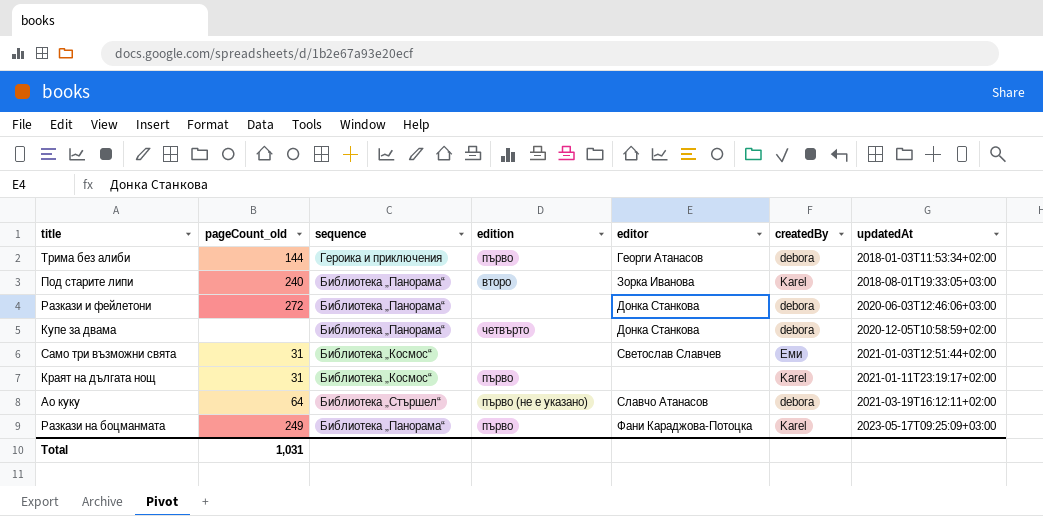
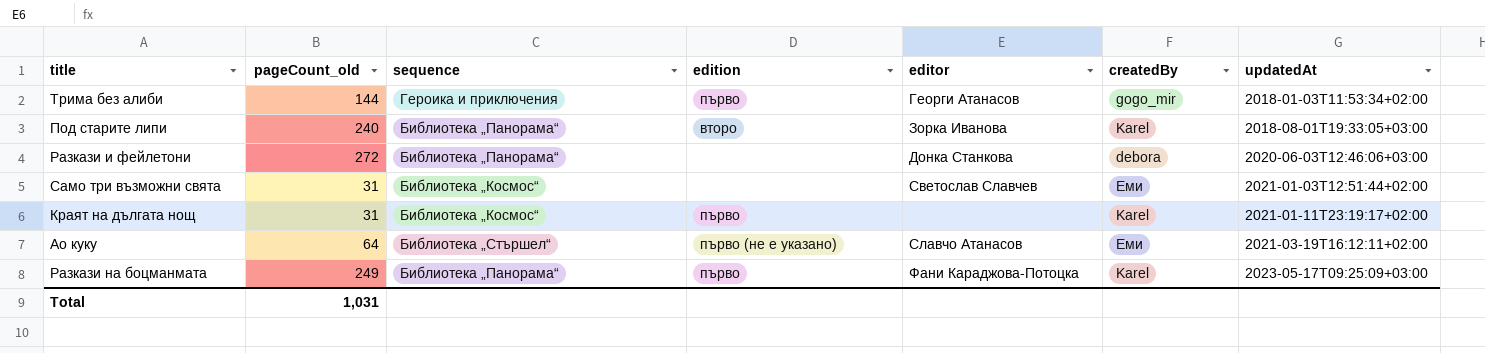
row Купе за двама: none | Библиотека „Панорама“ | четвърто | Донка Станкова | debora | 2020-12-05T10:58:59+02:00 -> none
Трима без алиби | createdBy: debora -> gogo_mir
Ао куку | createdBy: debora -> Еми

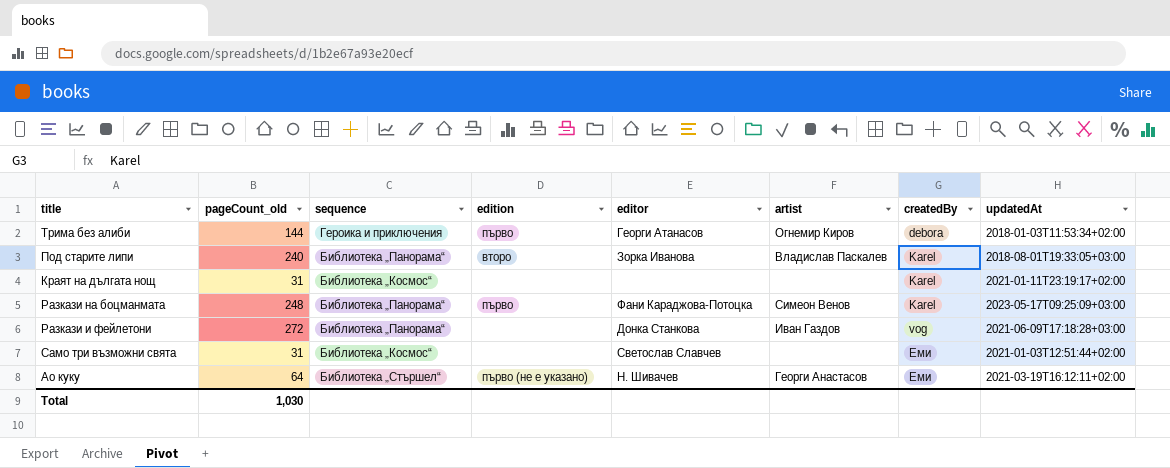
row order: updatedAt ascending -> createdBy ascending
column artist | position: none -> 6
Трима без алиби | createdBy: gogo_mir -> debora
Краят на дългата нощ | edition: първо -> none
Разкази на боцманмата | pageCount_old: 249 -> 248
Разкази и фейлетони | createdBy: debora -> vog
Разкази и фейлетони | updatedAt: 2020-06-03T12:46:06+03:00 -> 2021-06-09T17:18:28+03:00
Ао куку | editor: Славчо Атанасов -> Н. Шивачев
Total | pageCount_old: 1,031 -> 1,030

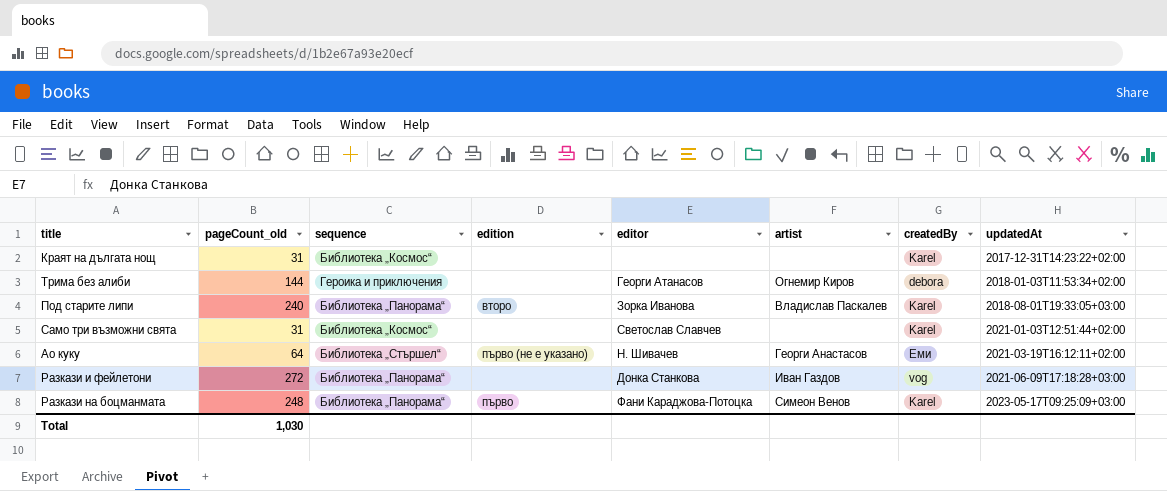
row order: createdBy ascending -> updatedAt ascending
Краят на дългата нощ | updatedAt: 2021-01-11T23:19:17+02:00 -> 2017-12-31T14:23:22+02:00
Трима без алиби | edition: първо -> none
Само три възможни свята | createdBy: Еми -> Karel

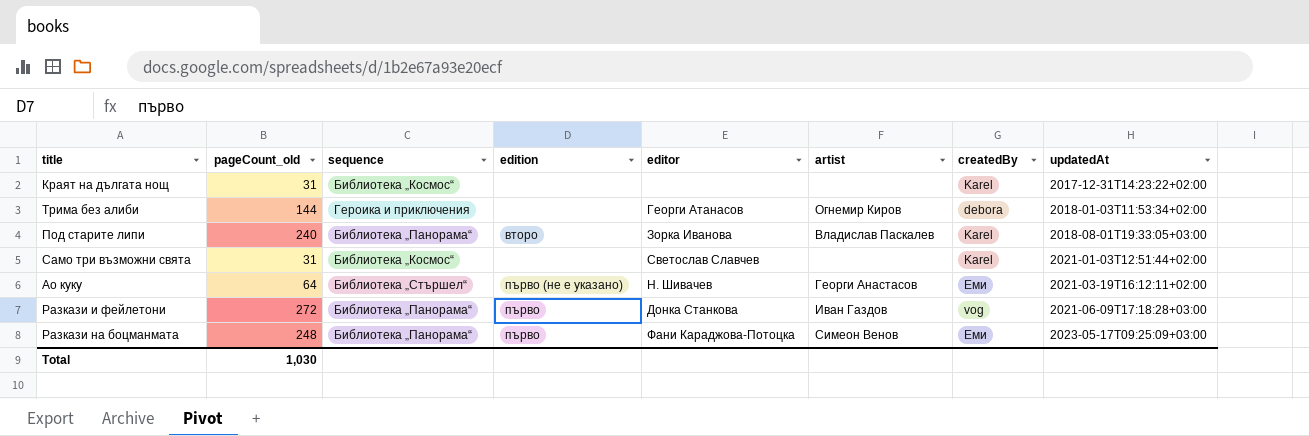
Разкази и фейлетони | edition: none -> първо
Разкази на боцманмата | createdBy: Karel -> Еми

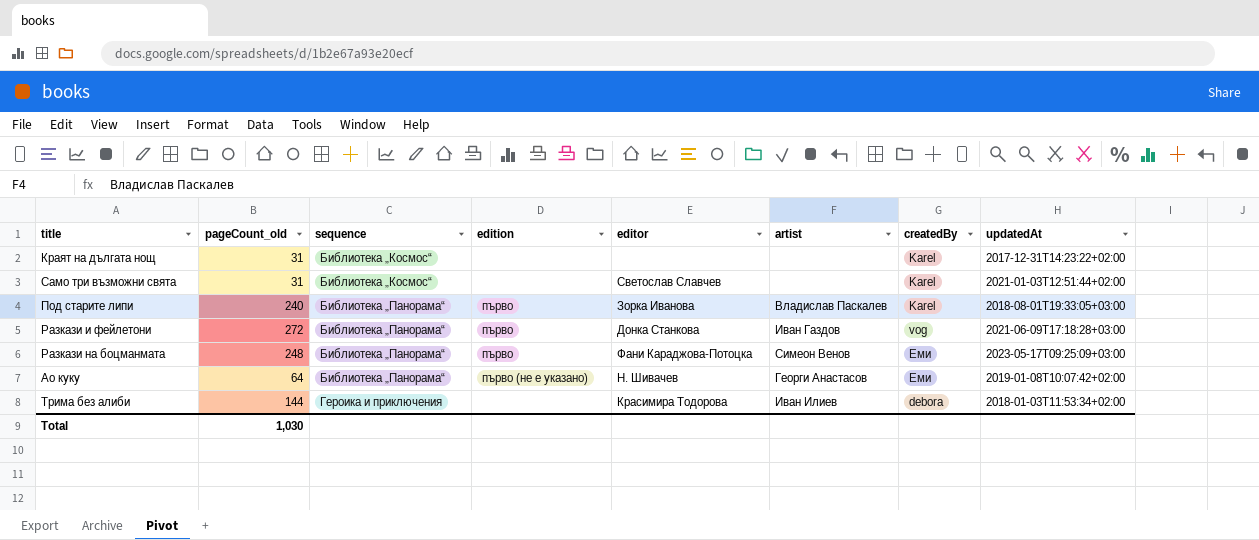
row order: updatedAt ascending -> sequence ascending
Под старите липи | edition: второ -> първо
Ао куку | sequence: Библиотека „Стършел“ -> Библиотека „Панорама“
Ао куку | updatedAt: 2021-03-19T16:12:11+02:00 -> 2019-01-08T10:07:42+02:00
Трима без алиби | editor: Георги Атанасов -> Красимира Тодорова
Трима без алиби | artist: Огнемир Киров -> Иван Илиев

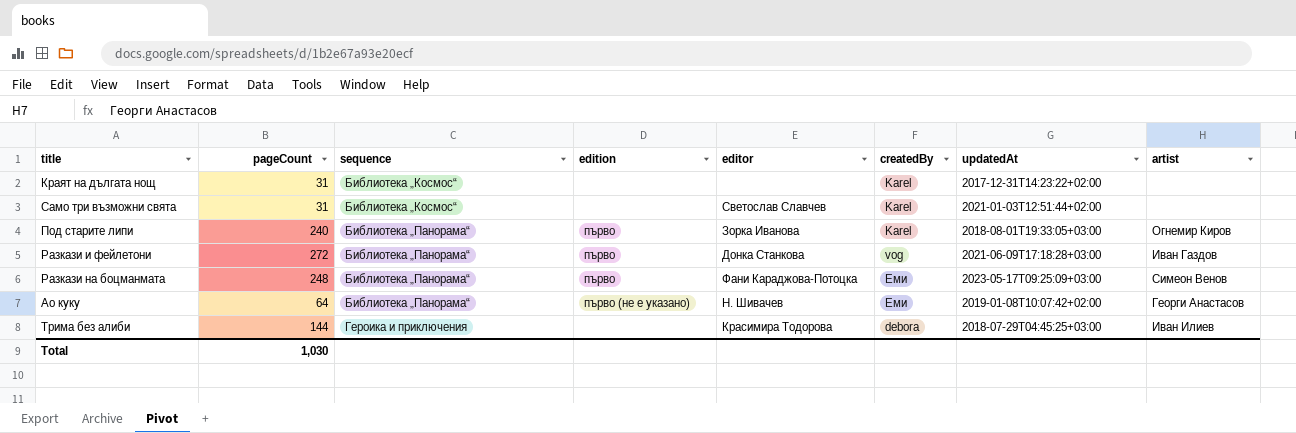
column name: pageCount_old -> pageCount
column artist | position: 6 -> 8
Под старите липи | artist: Владислав Паскалев -> Огнемир Киров
Трима без алиби | updatedAt: 2018-01-03T11:53:34+02:00 -> 2018-07-29T04:45:25+03:00

